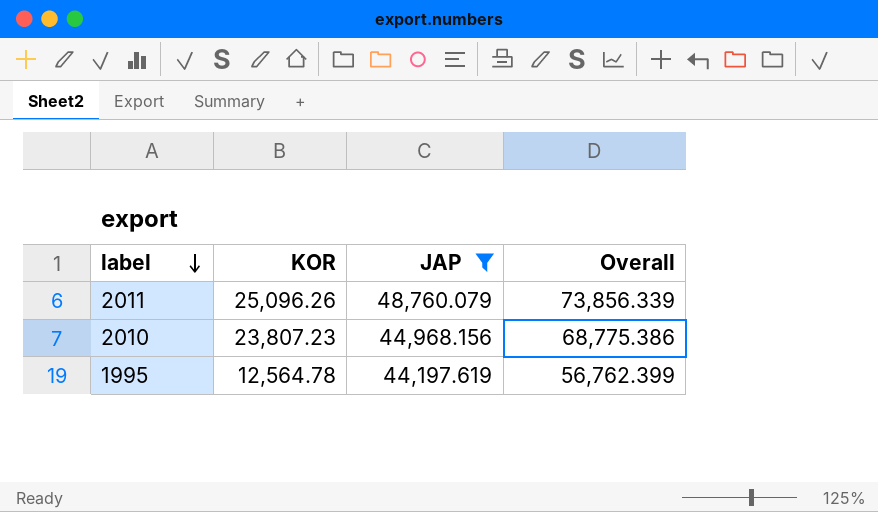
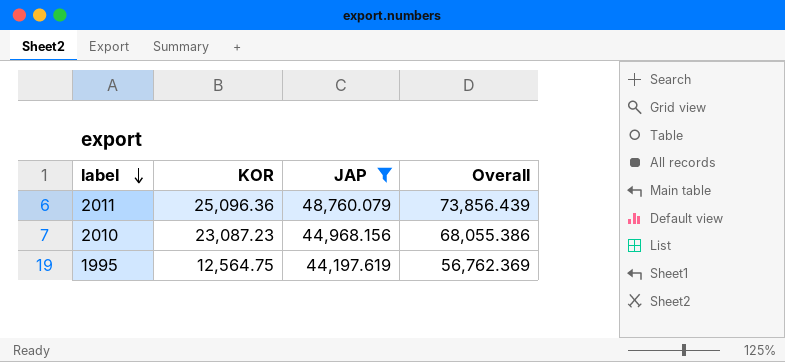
2011 | KOR: 25,096.26 -> 25,096.36
2011 | Overall: 73,856.339 -> 73,856.439
2010 | KOR: 23,807.23 -> 23,087.23
2010 | Overall: 68,775.386 -> 68,055.386
1995 | KOR: 12,564.78 -> 12,564.75
1995 | Overall: 56,762.399 -> 56,762.369

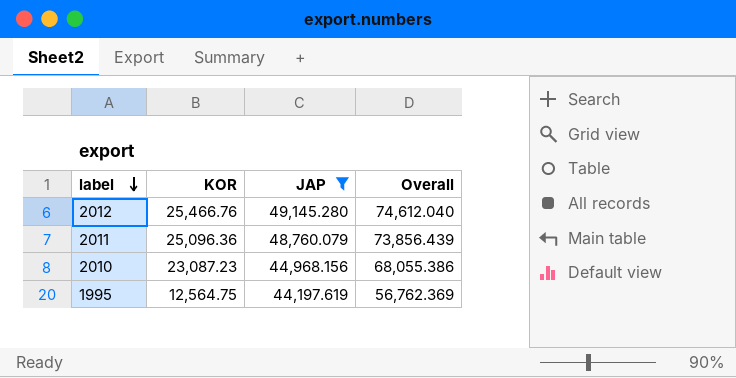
row 2012: none -> 25,466.76 | 49,145.280 | 74,612.040

